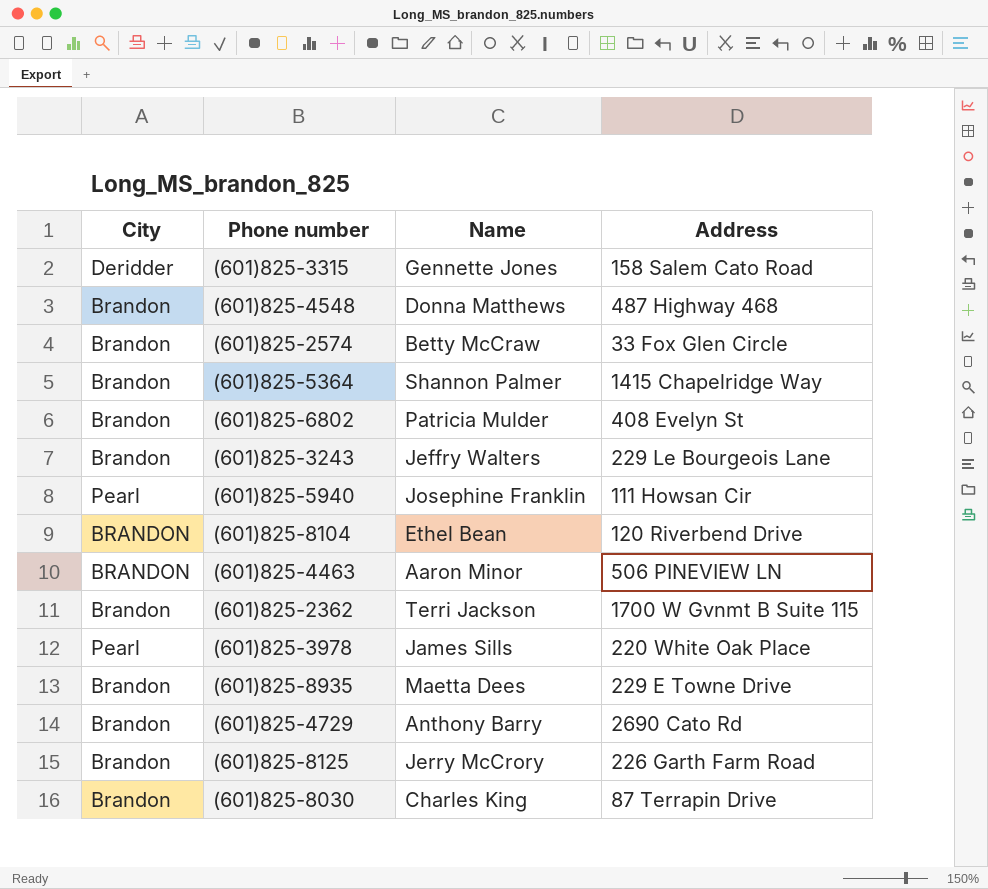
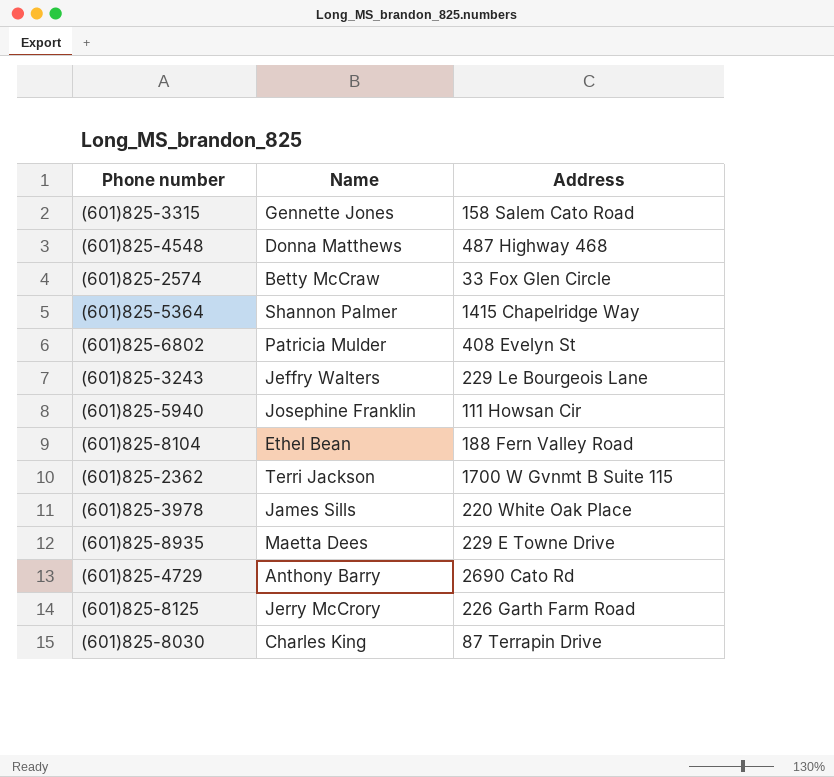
column City | position: 1 -> none
row (601)825-4463: BRANDON | Aaron Minor | 506 PINEVIEW LN -> none
(601)825-8104 | Address: 120 Riverbend Drive -> 188 Fern Valley Road

